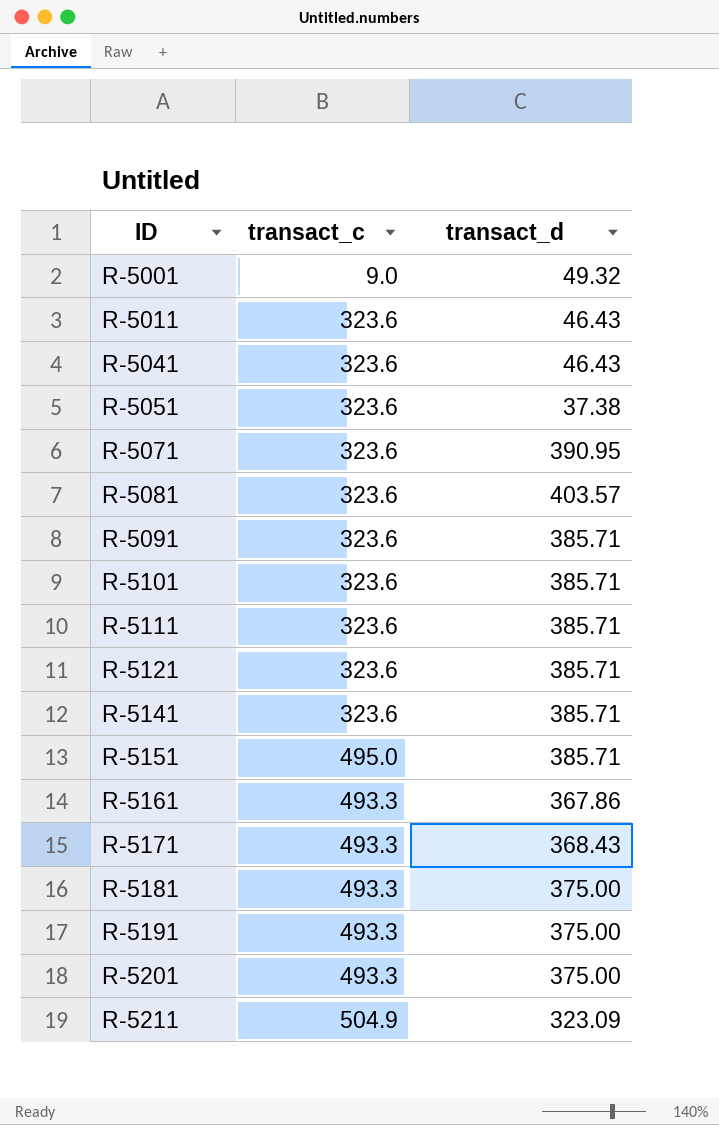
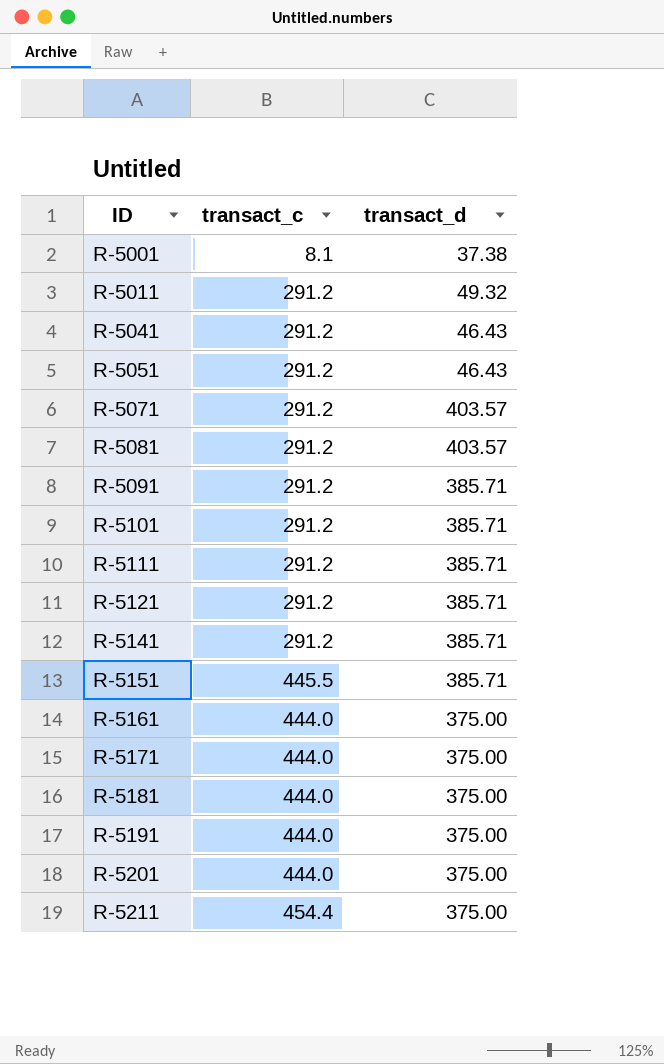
R-5001 | transact_c: 9.0 -> 8.1
R-5001 | transact_d: 49.32 -> 37.38
R-5011 | transact_c: 323.6 -> 291.2
R-5011 | transact_d: 46.43 -> 49.32
R-5041 | transact_c: 323.6 -> 291.2
R-5051 | transact_c: 323.6 -> 291.2
R-5051 | transact_d: 37.38 -> 46.43
R-5071 | transact_c: 323.6 -> 291.2
R-5071 | transact_d: 390.95 -> 403.57
R-5081 | transact_c: 323.6 -> 291.2
R-5091 | transact_c: 323.6 -> 291.2
R-5101 | transact_c: 323.6 -> 291.2
R-5111 | transact_c: 323.6 -> 291.2
R-5121 | transact_c: 323.6 -> 291.2
R-5141 | transact_c: 323.6 -> 291.2
R-5151 | transact_c: 495.0 -> 445.5
R-5161 | transact_c: 493.3 -> 444.0
R-5161 | transact_d: 367.86 -> 375.00
R-5171 | transact_c: 493.3 -> 444.0
R-5171 | transact_d: 368.43 -> 375.00
R-5181 | transact_c: 493.3 -> 444.0
R-5191 | transact_c: 493.3 -> 444.0
R-5201 | transact_c: 493.3 -> 444.0
R-5211 | transact_c: 504.9 -> 454.4
R-5211 | transact_d: 323.09 -> 375.00

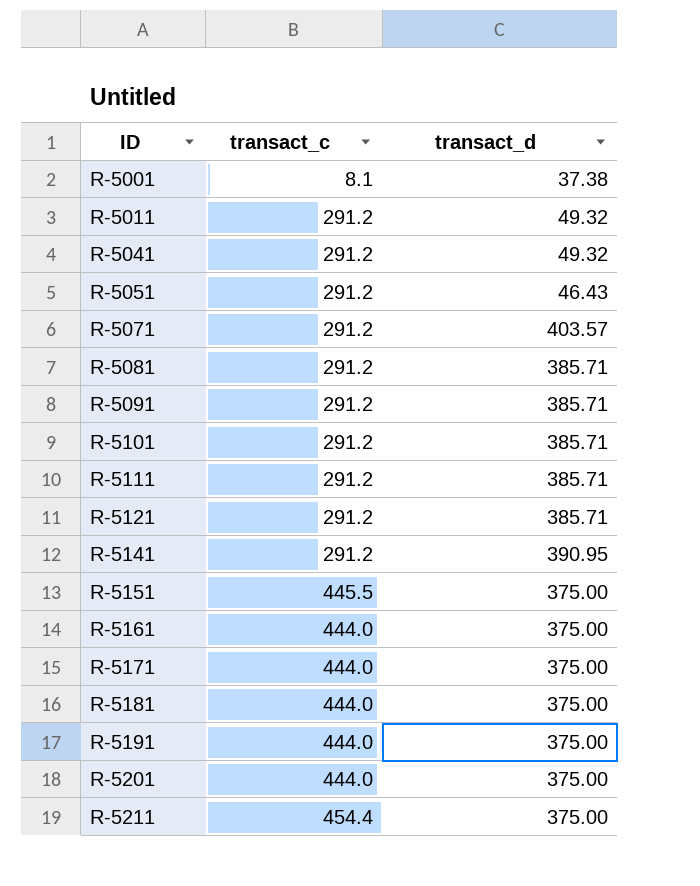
R-5041 | transact_d: 46.43 -> 49.32
R-5081 | transact_d: 403.57 -> 385.71
R-5141 | transact_d: 385.71 -> 390.95
R-5151 | transact_d: 385.71 -> 375.00

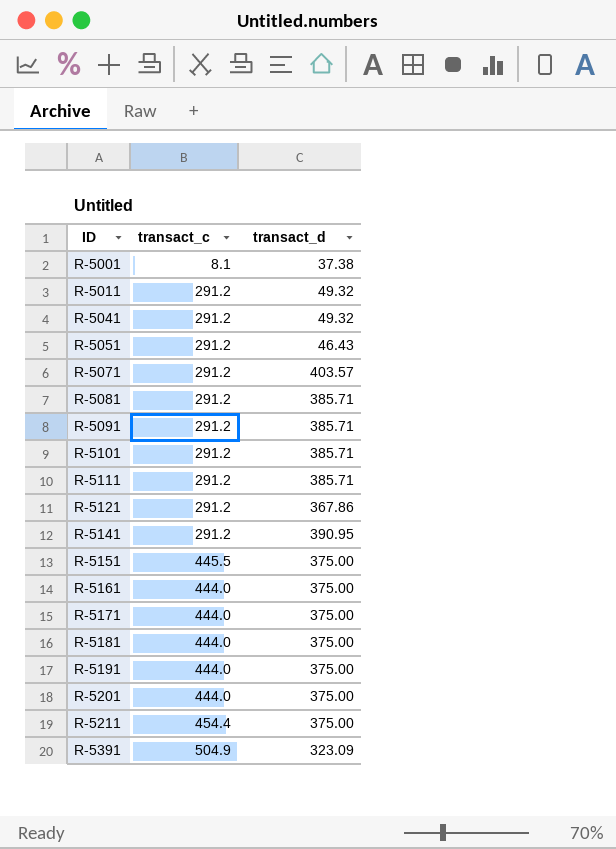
R-5121 | transact_d: 385.71 -> 367.86
row R-5391: none -> 504.9 | 323.09

